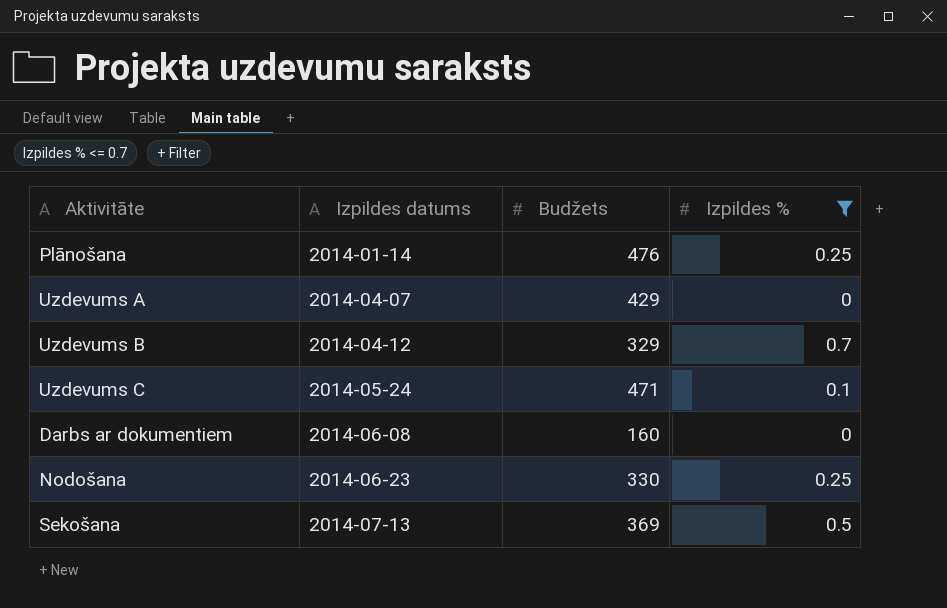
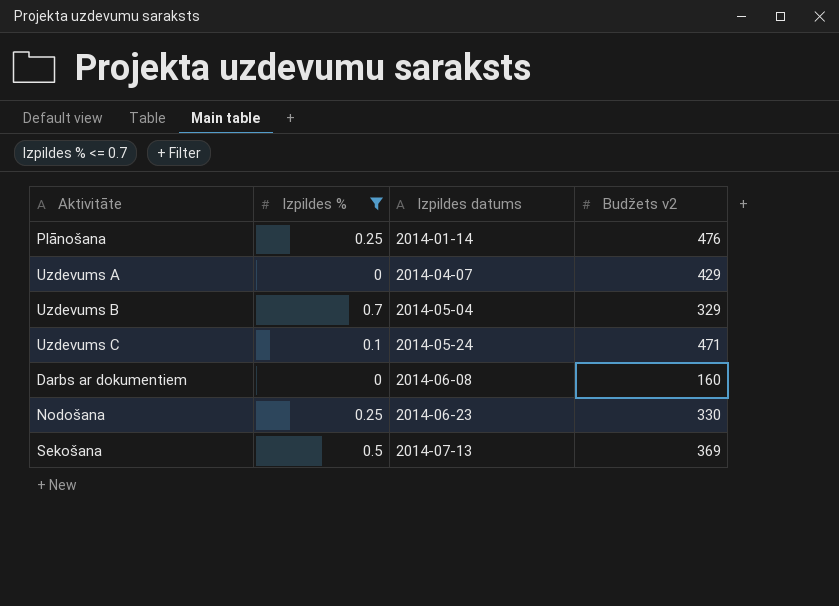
column Izpildes % | position: 4 -> 2
column name: Budžets -> Budžets v2
Uzdevums B | Izpildes datums: 2014-04-12 -> 2014-05-04

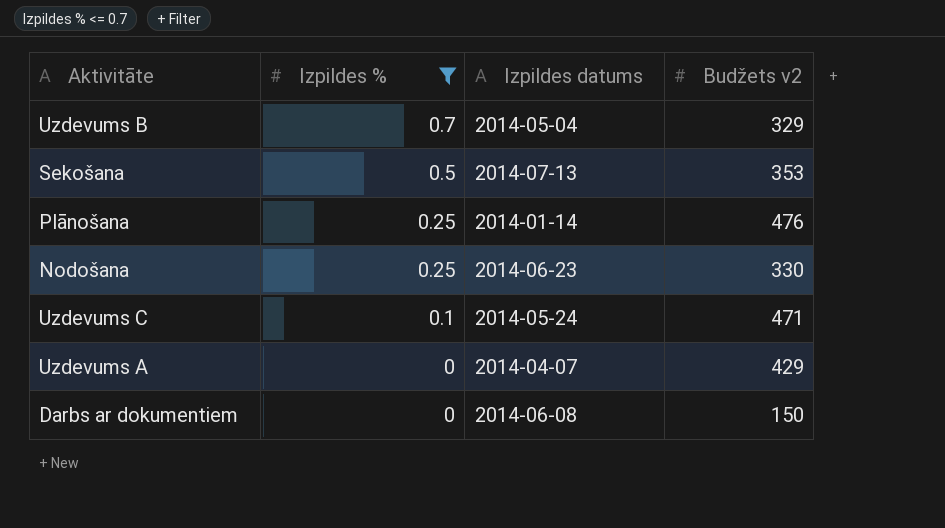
row order: Izpildes datums ascending -> Izpildes % descending
Sekošana | Budžets v2: 369 -> 353
Darbs ar dokumentiem | Budžets v2: 160 -> 150

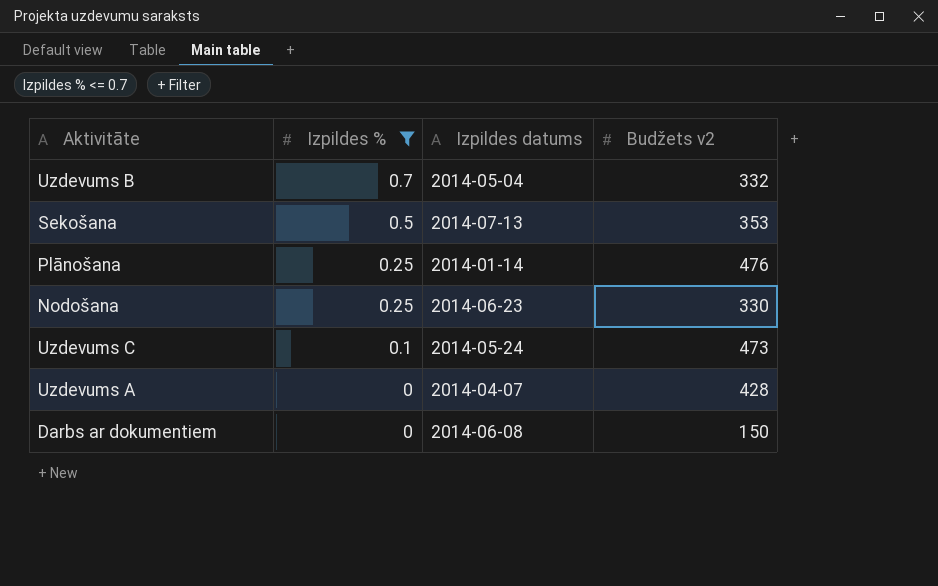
Uzdevums B | Budžets v2: 329 -> 332
Uzdevums C | Budžets v2: 471 -> 473
Uzdevums A | Budžets v2: 429 -> 428

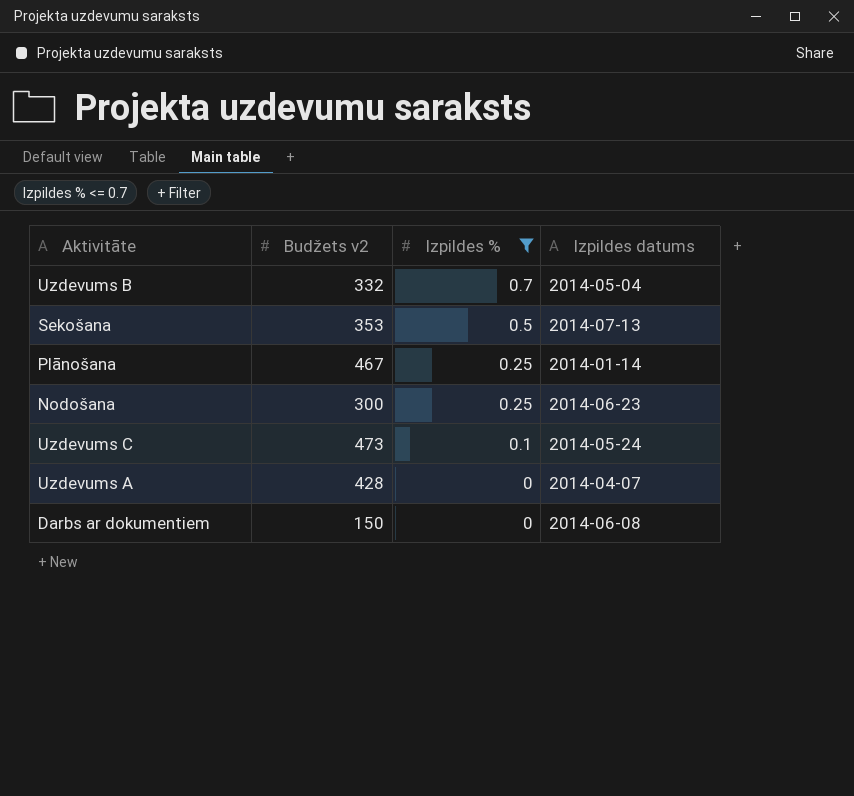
column Budžets v2 | position: 4 -> 2
Plānošana | Budžets v2: 476 -> 467
Nodošana | Budžets v2: 330 -> 300

